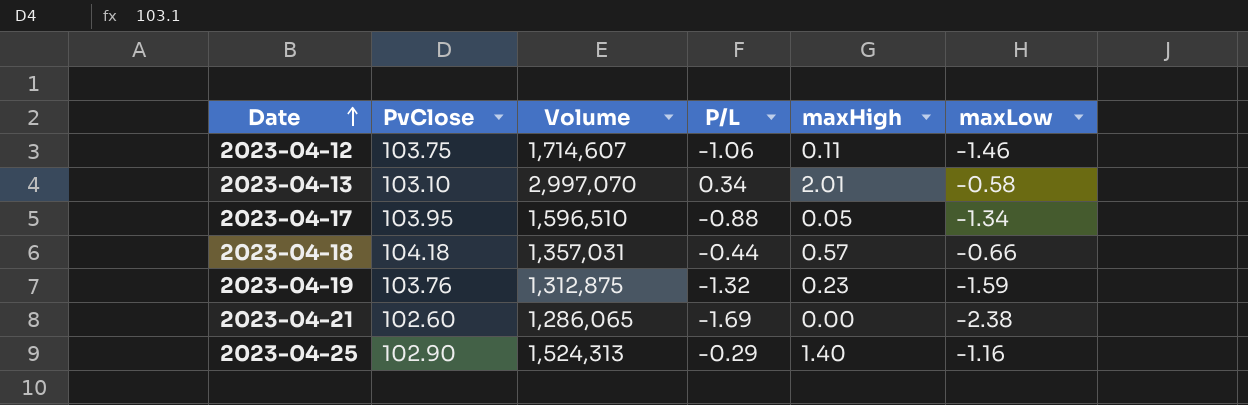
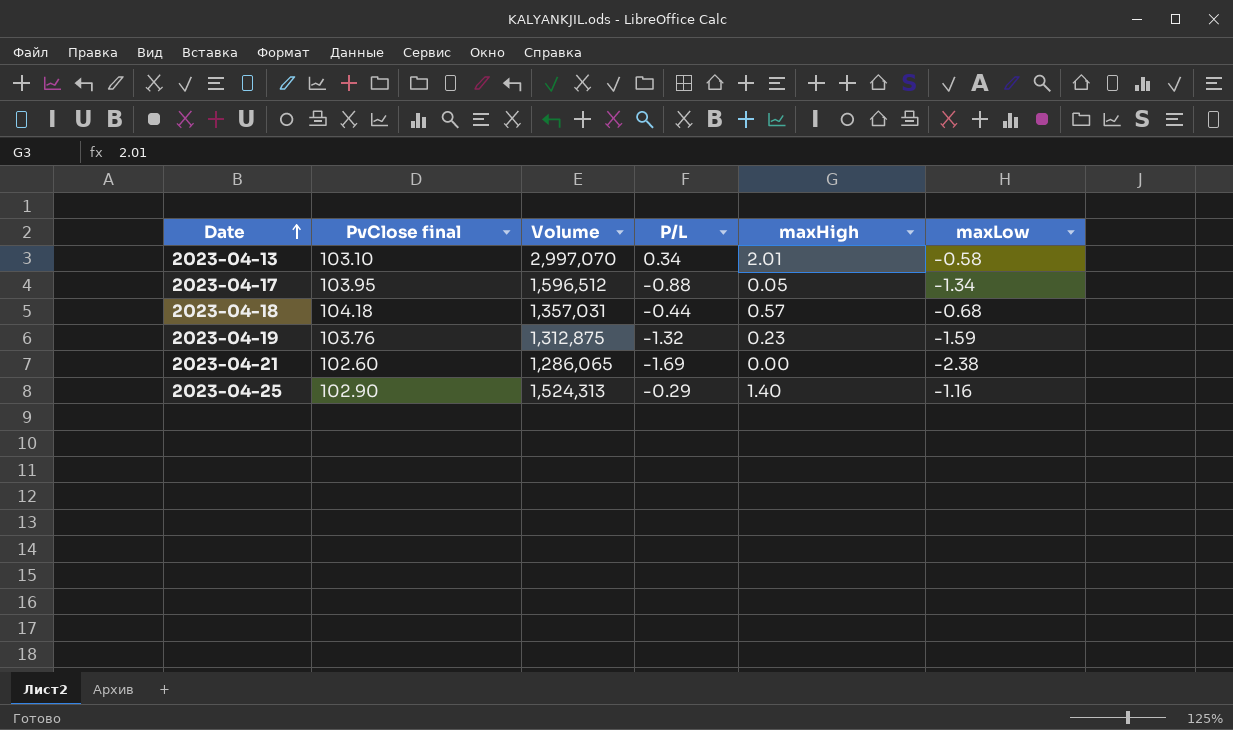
column name: PvClose -> PvClose final
row 2023-04-12: 103.75 | 1,714,607 | -1.06 | 0.11 | -1.46 -> none
2023-04-17 | Volume: 1,596,510 -> 1,596,512
2023-04-18 | maxLow: -0.66 -> -0.68

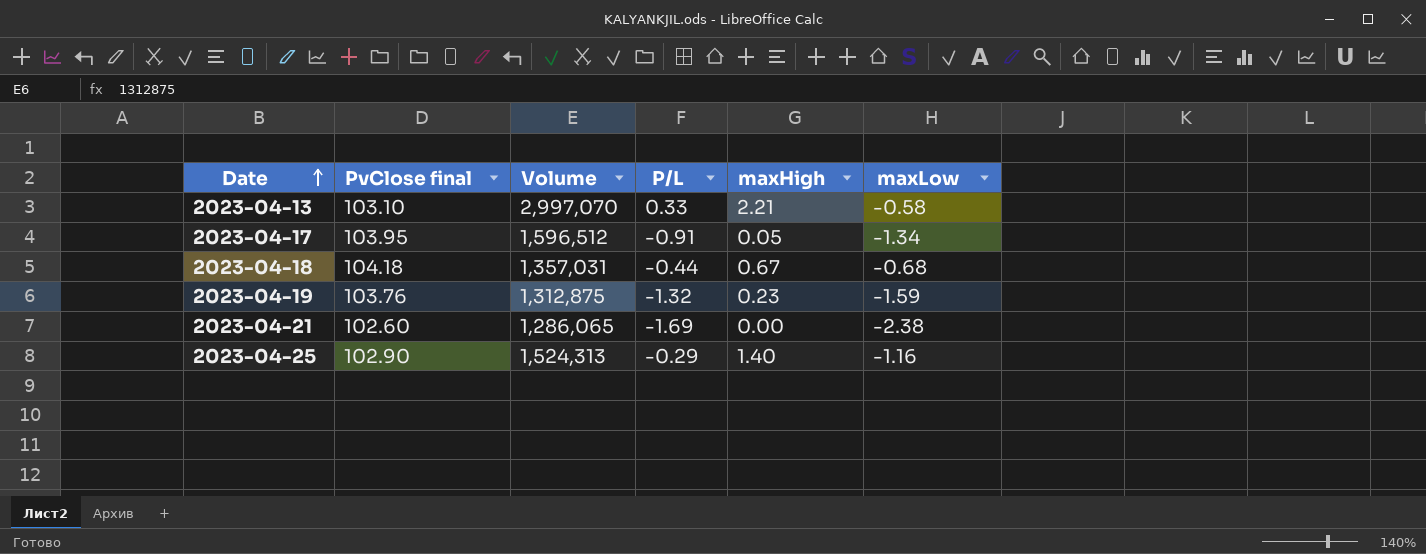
2023-04-13 | P/L: 0.34 -> 0.33
2023-04-13 | maxHigh: 2.01 -> 2.21
2023-04-17 | P/L: -0.88 -> -0.91
2023-04-18 | maxHigh: 0.57 -> 0.67

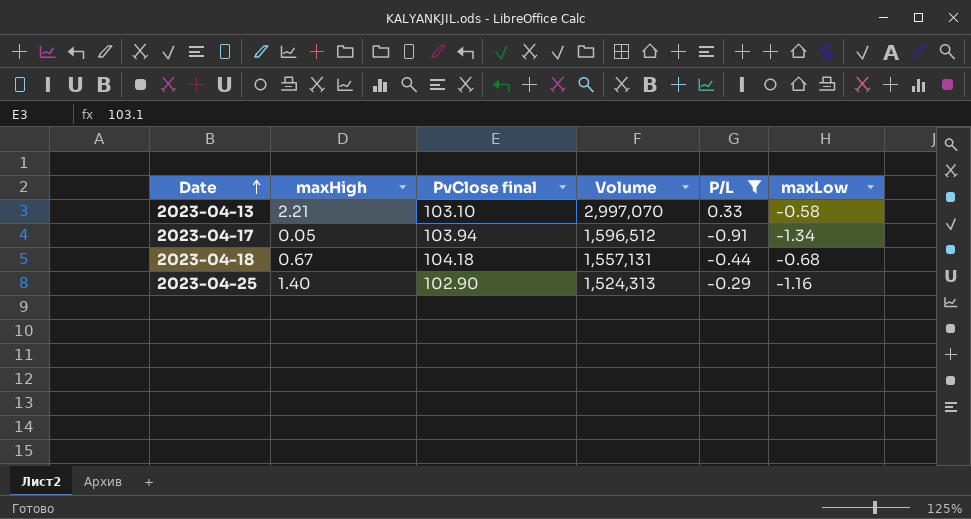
filter: none -> P/L >= -0.91
column maxHigh | position: 5 -> 2
2023-04-17 | PvClose final: 103.95 -> 103.94
2023-04-18 | Volume: 1,357,031 -> 1,557,131

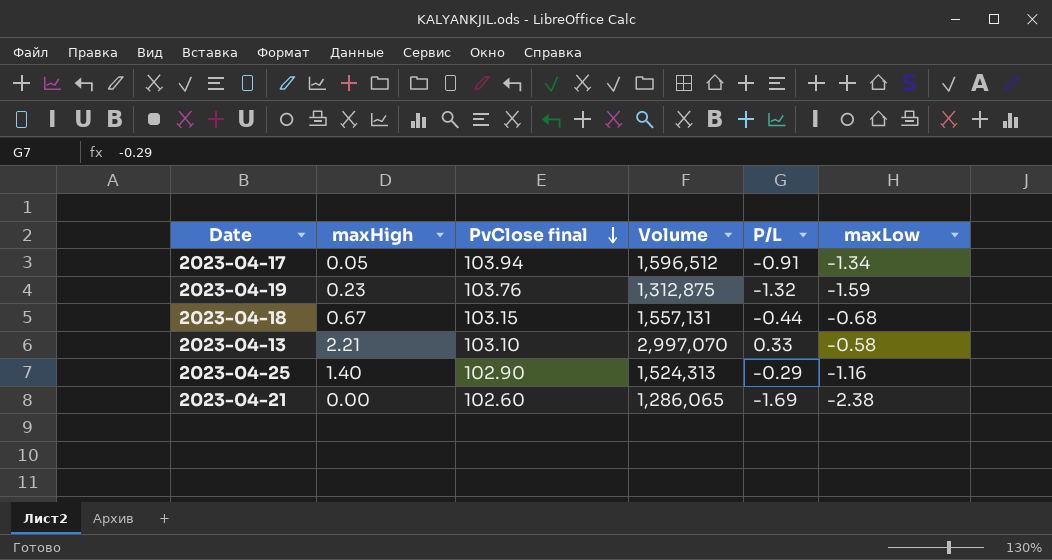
filter: P/L >= -0.91 -> none
row order: Date ascending -> PvClose final descending
2023-04-18 | PvClose final: 104.18 -> 103.15

